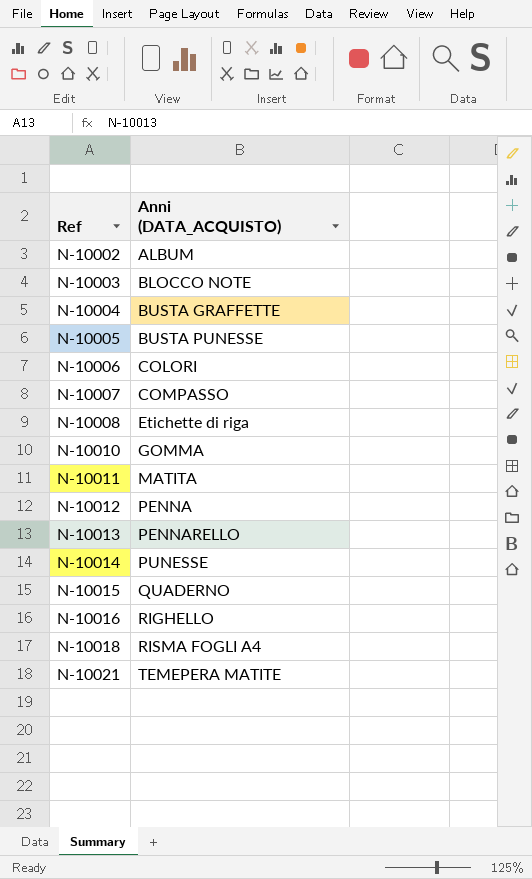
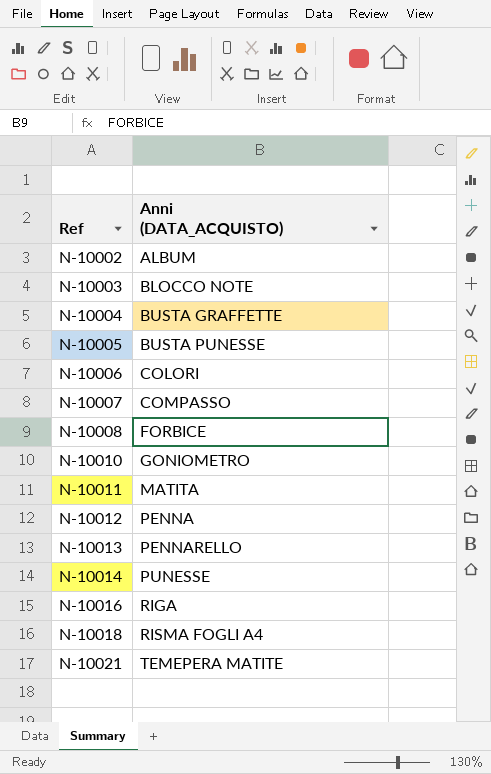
row N-10015: QUADERNO -> none
N-10008 | Anni (DATA_ACQUISTO): Etichette di riga -> FORBICE
N-10010 | Anni (DATA_ACQUISTO): GOMMA -> GONIOMETRO
N-10016 | Anni (DATA_ACQUISTO): RIGHELLO -> RIGA

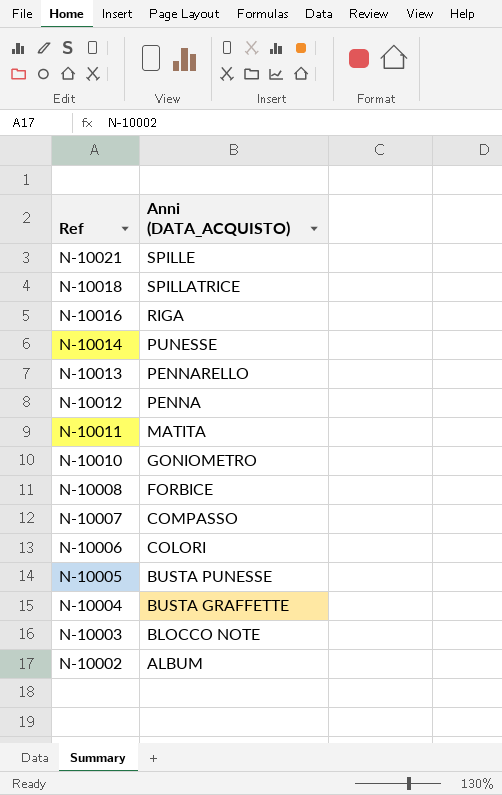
row order: Ref ascending -> Ref descending
N-10021 | Anni (DATA_ACQUISTO): TEMEPERA MATITE -> SPILLE
N-10018 | Anni (DATA_ACQUISTO): RISMA FOGLI A4 -> SPILLATRICE

